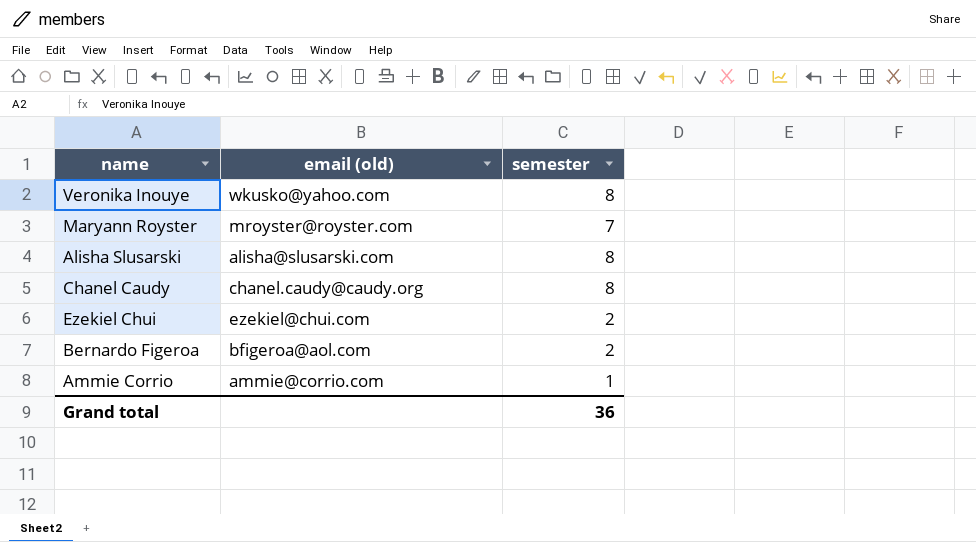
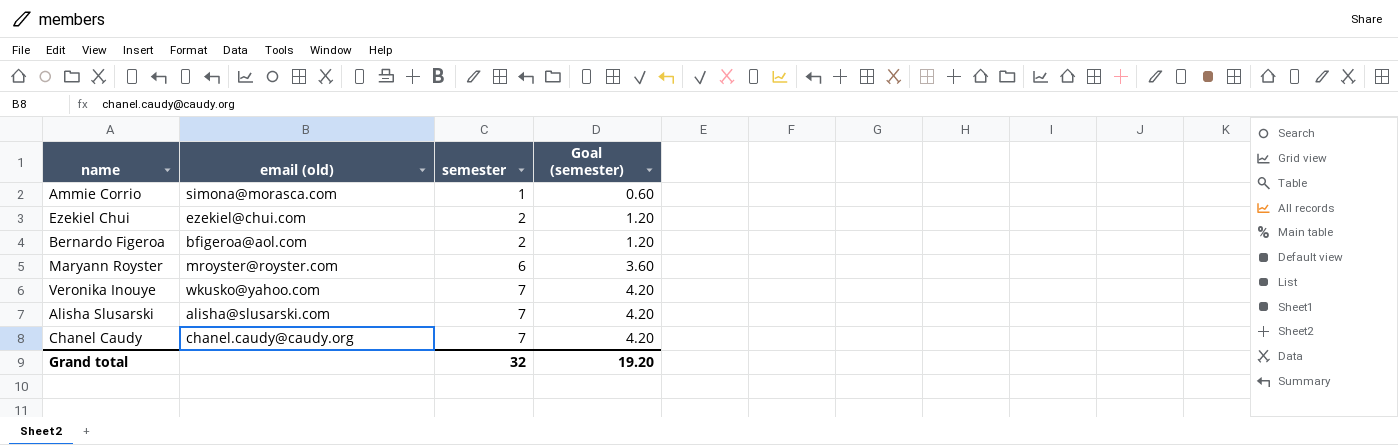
row order: none -> semester ascending
column Goal (semester) | formula: none -> [semester] * 0.6
Ammie Corrio | email (old): ammie@corrio.com -> simona@morasca.com
Maryann Royster | semester: 7 -> 6
Veronika Inouye | semester: 8 -> 7
Alisha Slusarski | semester: 8 -> 7
Chanel Caudy | semester: 8 -> 7
Grand total | semester: 36 -> 32

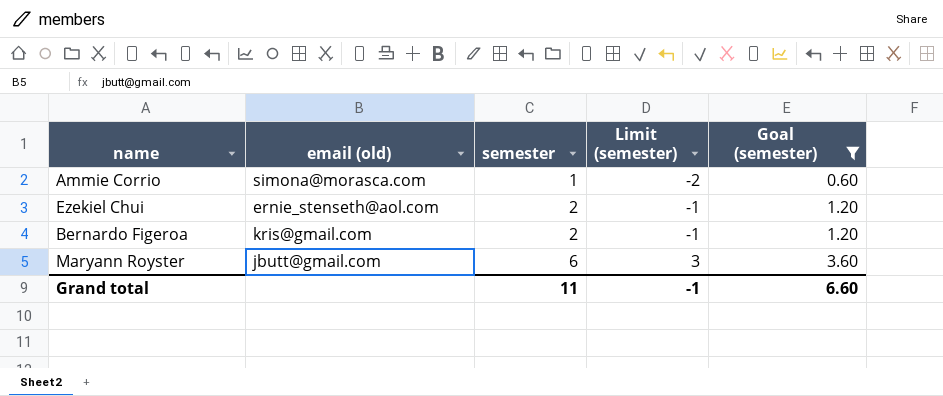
filter: none -> Goal (semester) != 4.20
column Limit (semester) | formula: none -> [semester] - 3
Ezekiel Chui | email (old): ezekiel@chui.com -> ernie_stenseth@aol.com
Bernardo Figeroa | email (old): bfigeroa@aol.com -> kris@gmail.com
Maryann Royster | email (old): mroyster@royster.com -> jbutt@gmail.com
Grand total | semester: 32 -> 11
Grand total | Goal (semester): 19.20 -> 6.60

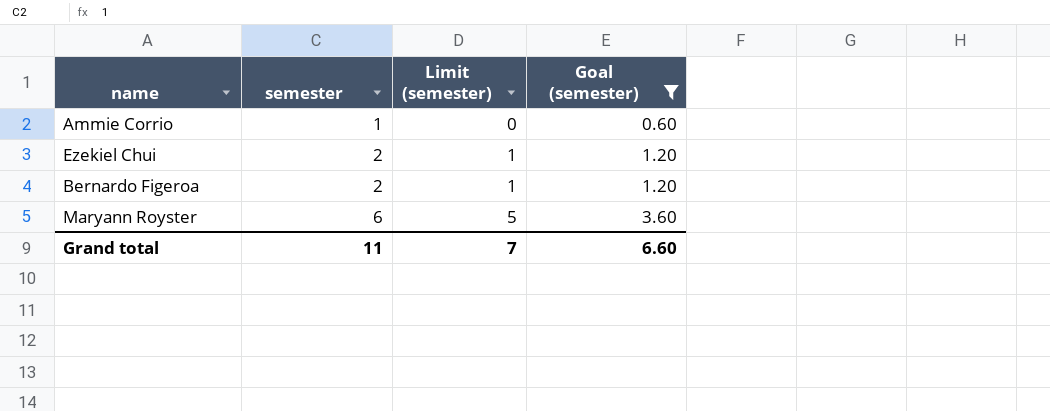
column email (old) | position: 2 -> none
column Limit (semester) | formula: [semester] - 3 -> [semester] - 1
Grand total | Limit (semester): -1 -> 7

